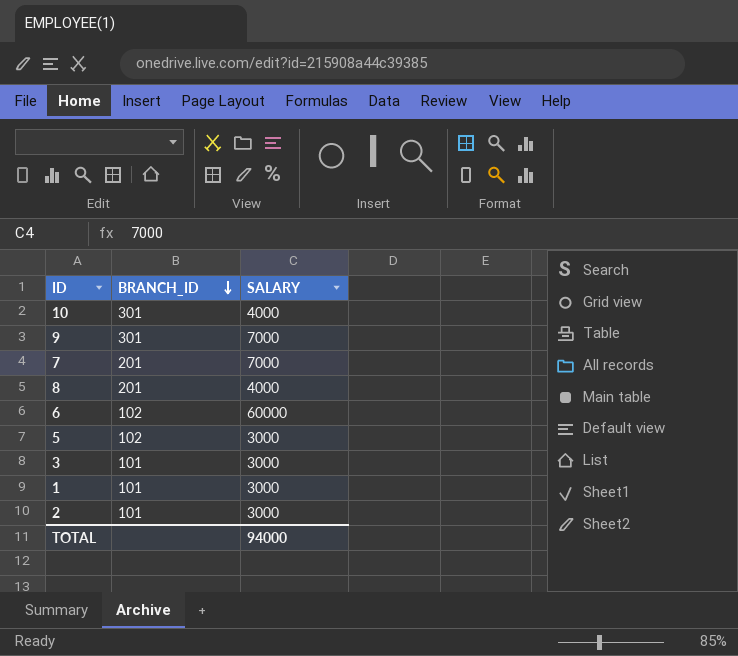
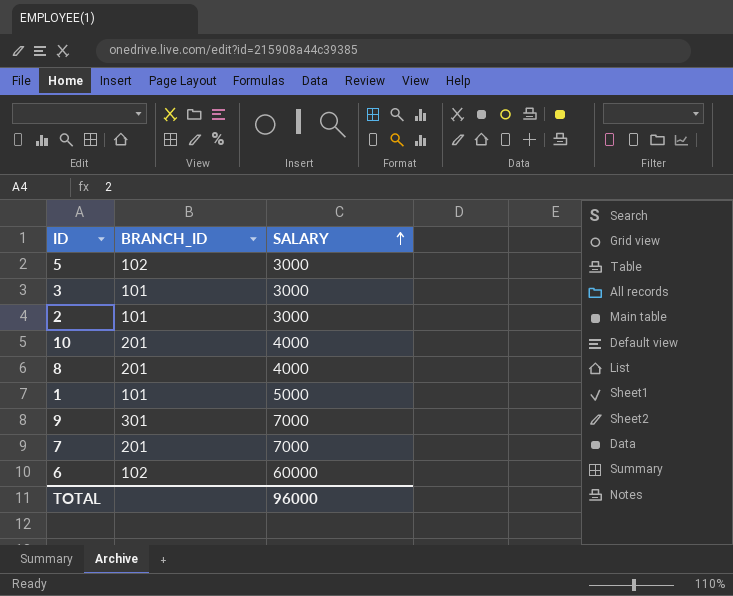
row order: BRANCH_ID descending -> SALARY ascending
10 | BRANCH_ID: 301 -> 201
1 | SALARY: 3000 -> 5000
TOTAL | SALARY: 94000 -> 96000

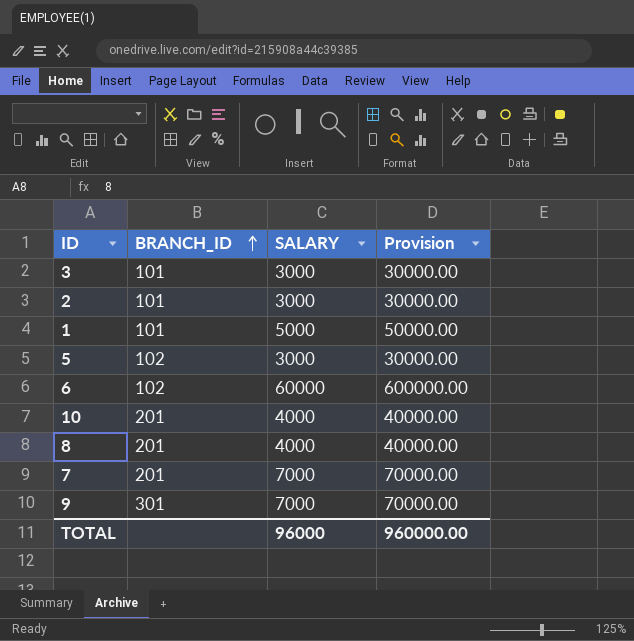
row order: SALARY ascending -> BRANCH_ID ascending
column Provision | formula: none -> [SALARY] * 10

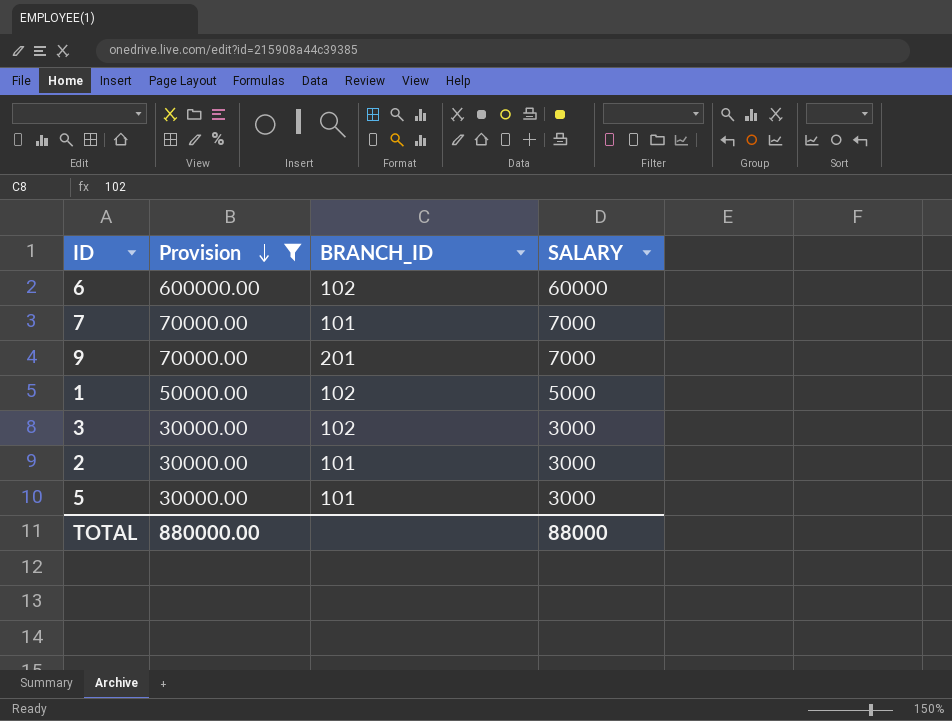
filter: none -> Provision != 40000.00
row order: BRANCH_ID ascending -> Provision descending
column Provision | position: 4 -> 2
7 | BRANCH_ID: 201 -> 101
9 | BRANCH_ID: 301 -> 201
1 | BRANCH_ID: 101 -> 102
3 | BRANCH_ID: 101 -> 102
5 | BRANCH_ID: 102 -> 101
TOTAL | Provision: 960000.00 -> 880000.00
TOTAL | SALARY: 96000 -> 88000

